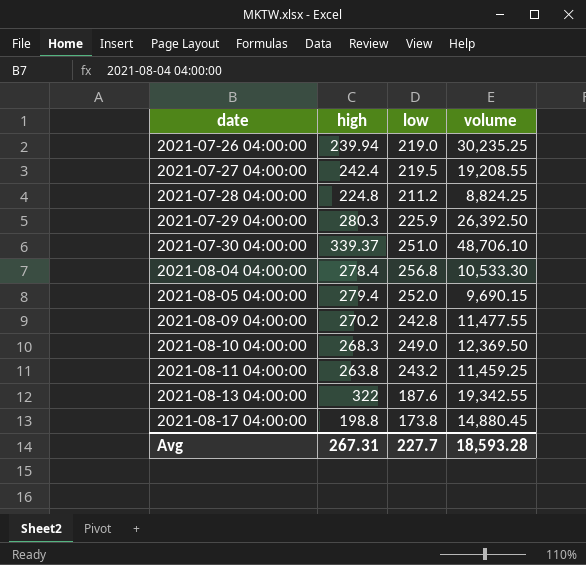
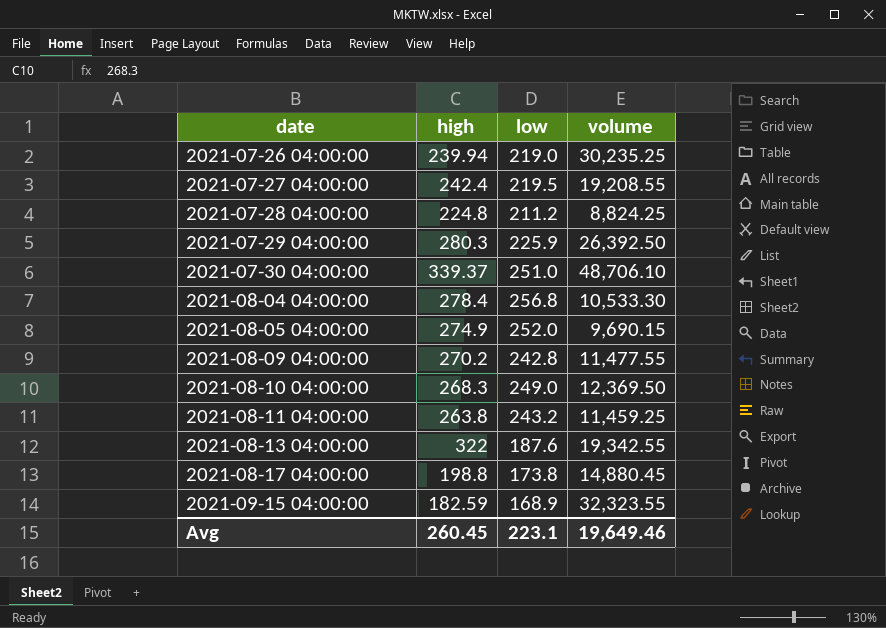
2021-08-05 04:00:00 | high: 279.4 -> 274.9
row 2021-09-15 04:00:00: none -> 182.59 | 168.9 | 32,323.55
Avg | high: 267.31 -> 260.45
Avg | low: 227.7 -> 223.1
Avg | volume: 18,593.28 -> 19,649.46

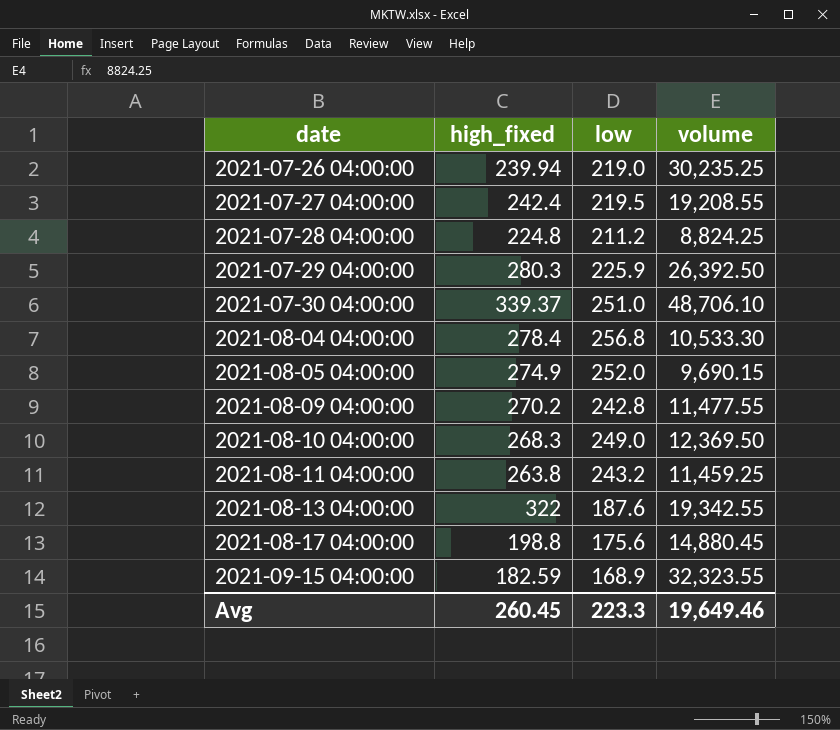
column name: high -> high_fixed
2021-08-17 04:00:00 | low: 173.8 -> 175.6
Avg | low: 223.1 -> 223.3

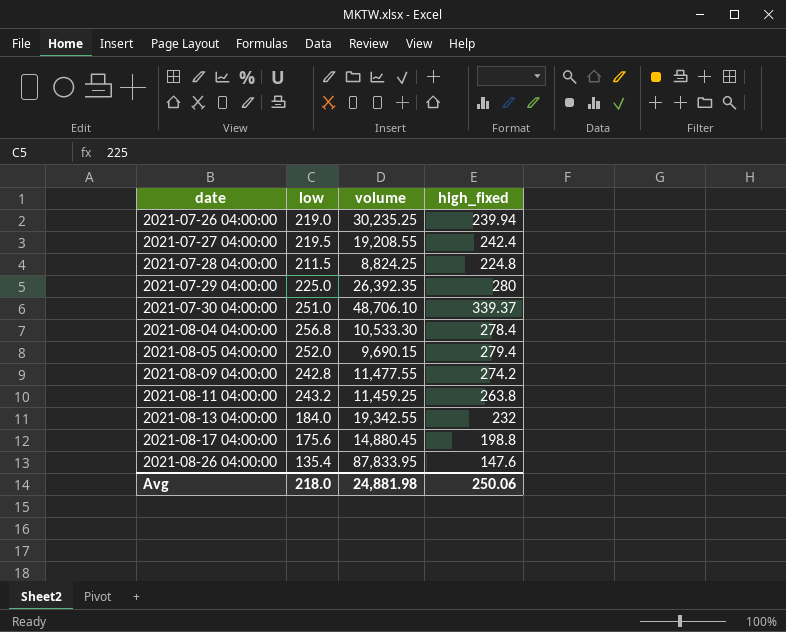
column high_fixed | position: 2 -> 4
row 2021-08-10 04:00:00: 268.3 | 249.0 | 12,369.50 -> none
row 2021-09-15 04:00:00: 182.59 | 168.9 | 32,323.55 -> none
2021-07-28 04:00:00 | low: 211.2 -> 211.5
2021-07-29 04:00:00 | low: 225.9 -> 225.0
2021-07-29 04:00:00 | volume: 26,392.50 -> 26,392.35
2021-07-29 04:00:00 | high_fixed: 280.3 -> 280
2021-08-05 04:00:00 | high_fixed: 274.9 -> 279.4
2021-08-09 04:00:00 | high_fixed: 270.2 -> 274.2
2021-08-13 04:00:00 | low: 187.6 -> 184.0
2021-08-13 04:00:00 | high_fixed: 322 -> 232
row 2021-08-26 04:00:00: none -> 135.4 | 87,833.95 | 147.6
Avg | low: 223.3 -> 218.0
Avg | volume: 19,649.46 -> 24,881.98
Avg | high_fixed: 260.45 -> 250.06

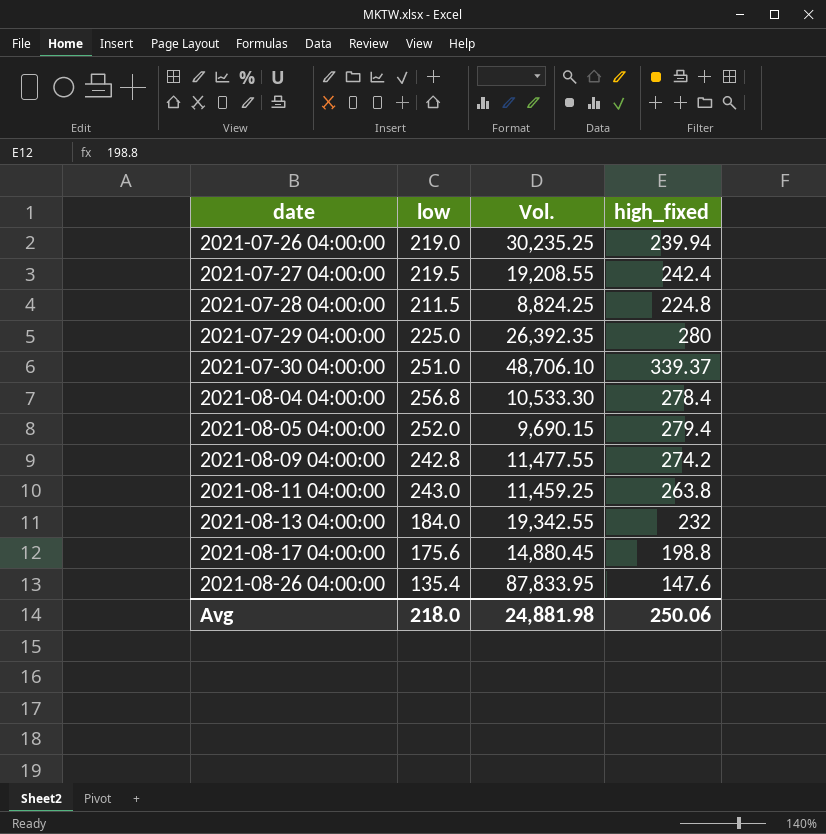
column name: volume -> Vol.
2021-08-11 04:00:00 | low: 243.2 -> 243.0

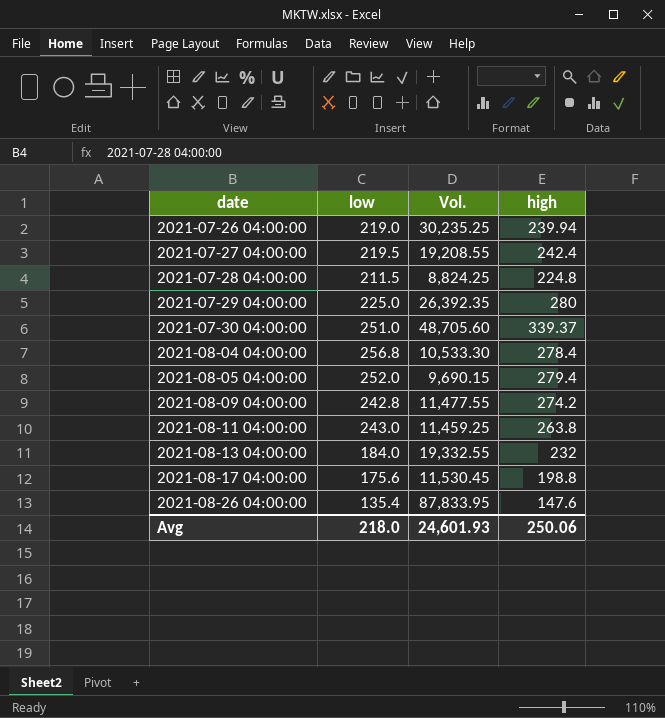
column name: high_fixed -> high
2021-07-30 04:00:00 | Vol.: 48,706.10 -> 48,705.60
2021-08-13 04:00:00 | Vol.: 19,342.55 -> 19,332.55
2021-08-17 04:00:00 | Vol.: 14,880.45 -> 11,530.45
Avg | Vol.: 24,881.98 -> 24,601.93

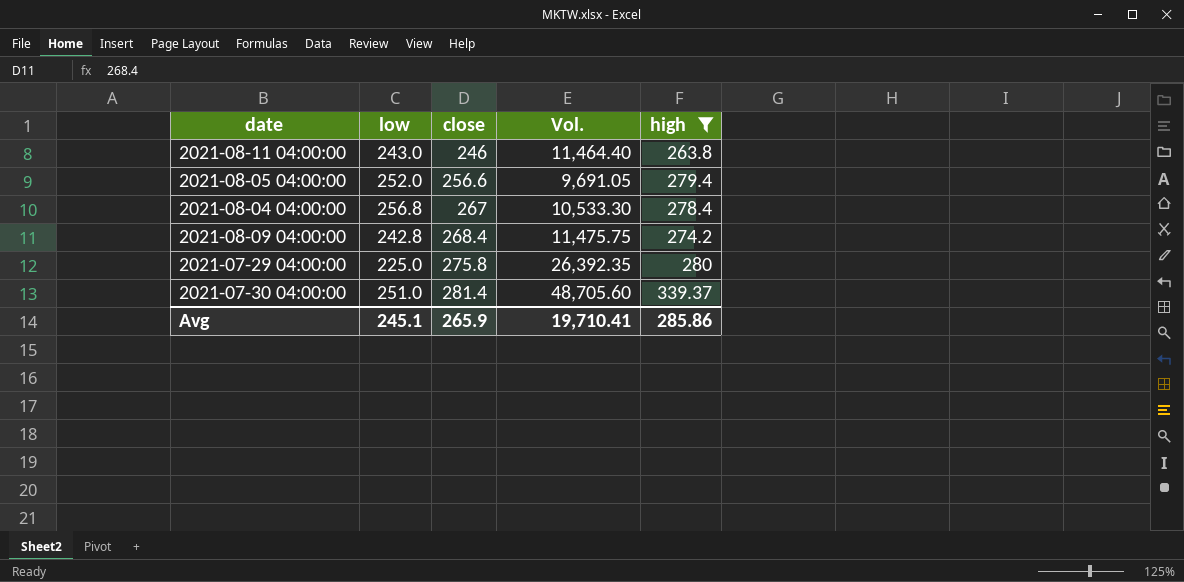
filter: none -> high >= 263.8
row order: date ascending -> close ascending
column close | position: none -> 3
2021-08-11 04:00:00 | Vol.: 11,459.25 -> 11,464.40
2021-08-05 04:00:00 | Vol.: 9,690.15 -> 9,691.05
2021-08-09 04:00:00 | Vol.: 11,477.55 -> 11,475.75
Avg | low: 218.0 -> 245.1
Avg | Vol.: 24,601.93 -> 19,710.41
Avg | high: 250.06 -> 285.86

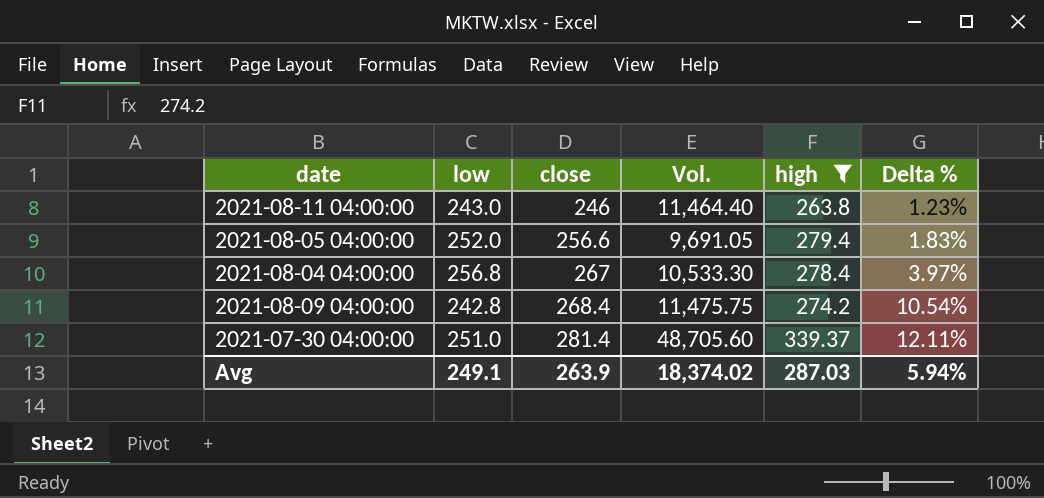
column Delta % | formula: none -> ([close] - [low]) / [low]
row 2021-07-29 04:00:00: 225.0 | 275.8 | 26,392.35 | 280 -> none
Avg | low: 245.1 -> 249.1
Avg | close: 265.9 -> 263.9
Avg | Vol.: 19,710.41 -> 18,374.02
Avg | high: 285.86 -> 287.03

